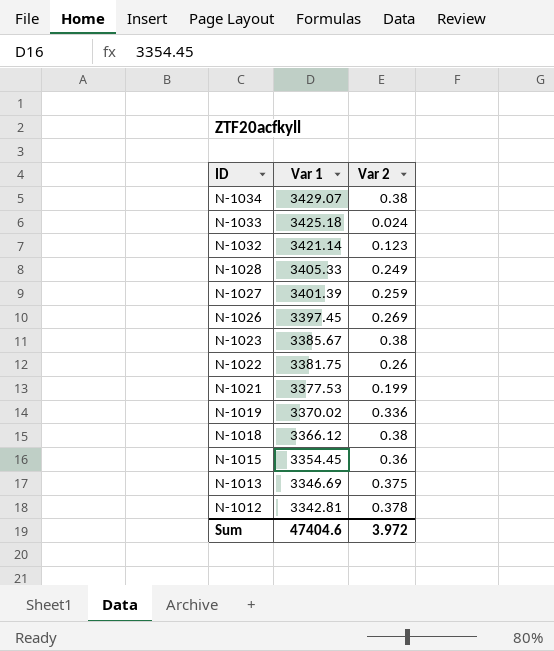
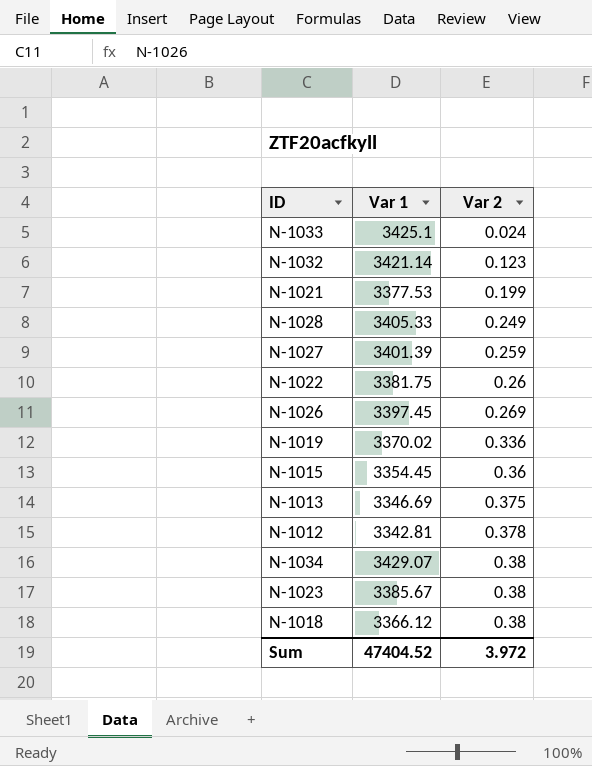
row order: ID descending -> Var 2 ascending
N-1033 | Var 1: 3425.18 -> 3425.1
Sum | Var 1: 47404.6 -> 47404.52

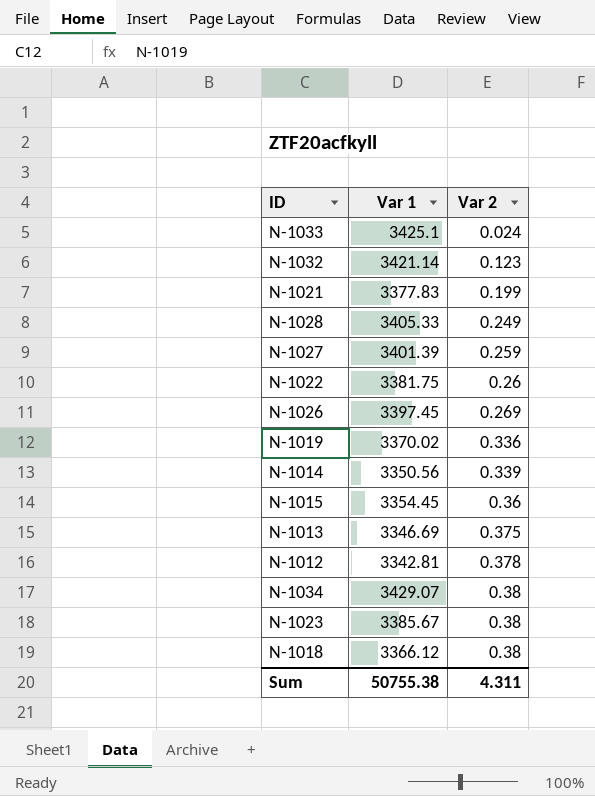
N-1021 | Var 1: 3377.53 -> 3377.83
row N-1014: none -> 3350.56 | 0.339
Sum | Var 1: 47404.52 -> 50755.38
Sum | Var 2: 3.972 -> 4.311

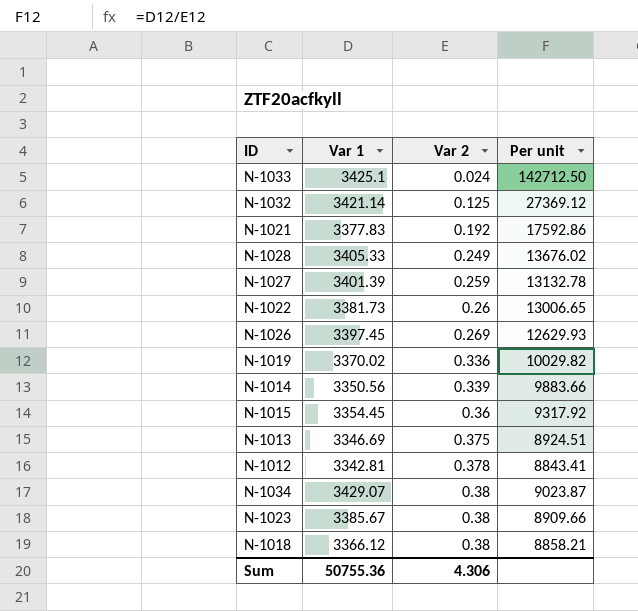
column Per unit | formula: none -> [Var 1] / [Var 2]
N-1032 | Var 2: 0.123 -> 0.125
N-1021 | Var 2: 0.199 -> 0.192
N-1022 | Var 1: 3381.75 -> 3381.73
Sum | Var 1: 50755.38 -> 50755.36
Sum | Var 2: 4.311 -> 4.306

